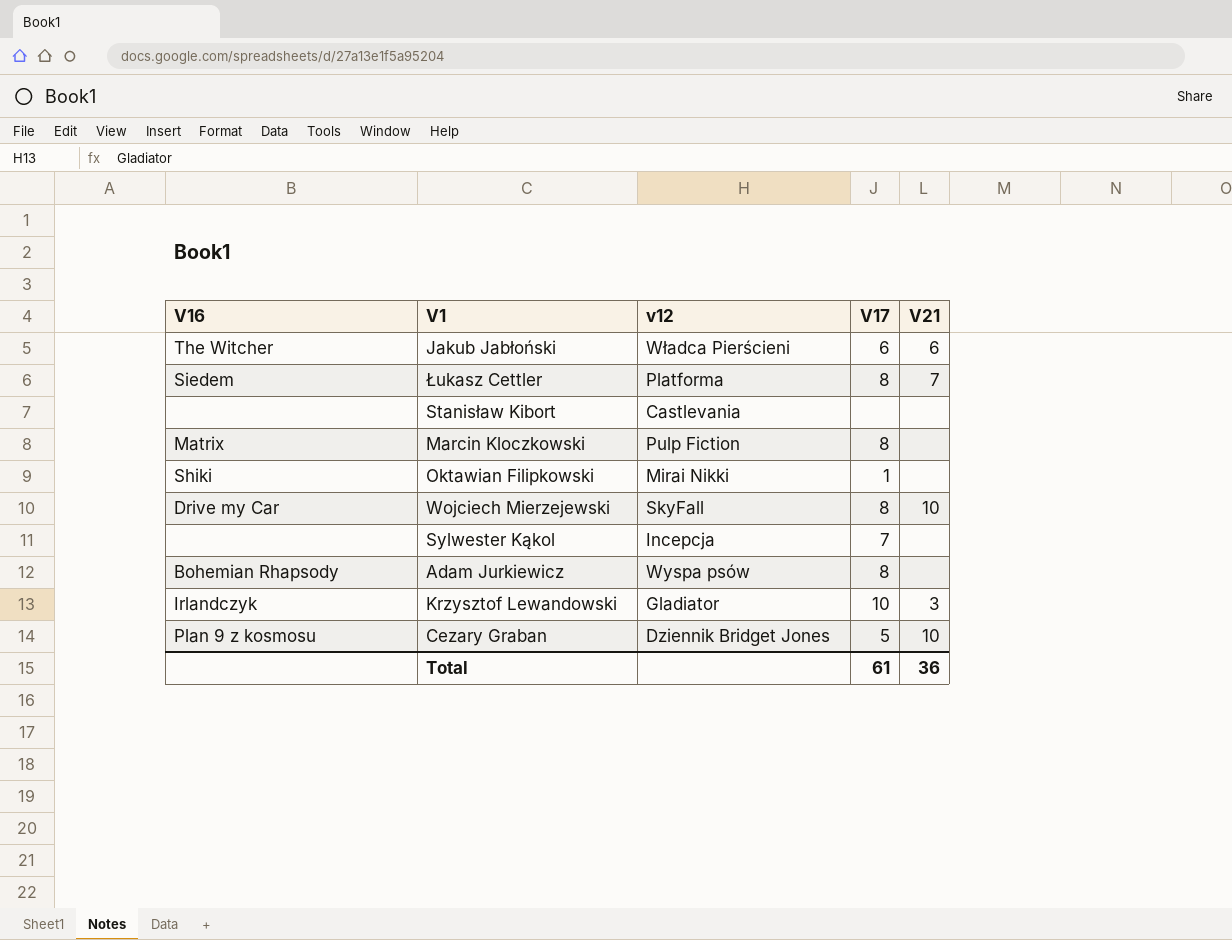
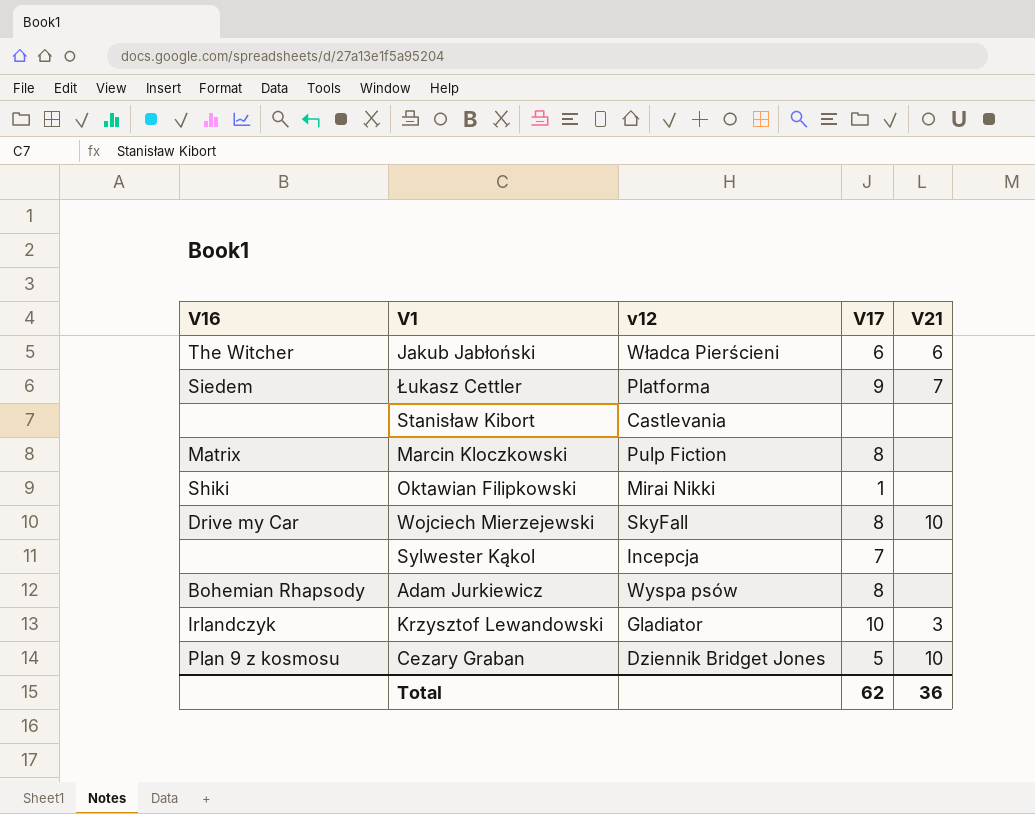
Łukasz Cettler | V17: 8 -> 9
Total | V17: 61 -> 62

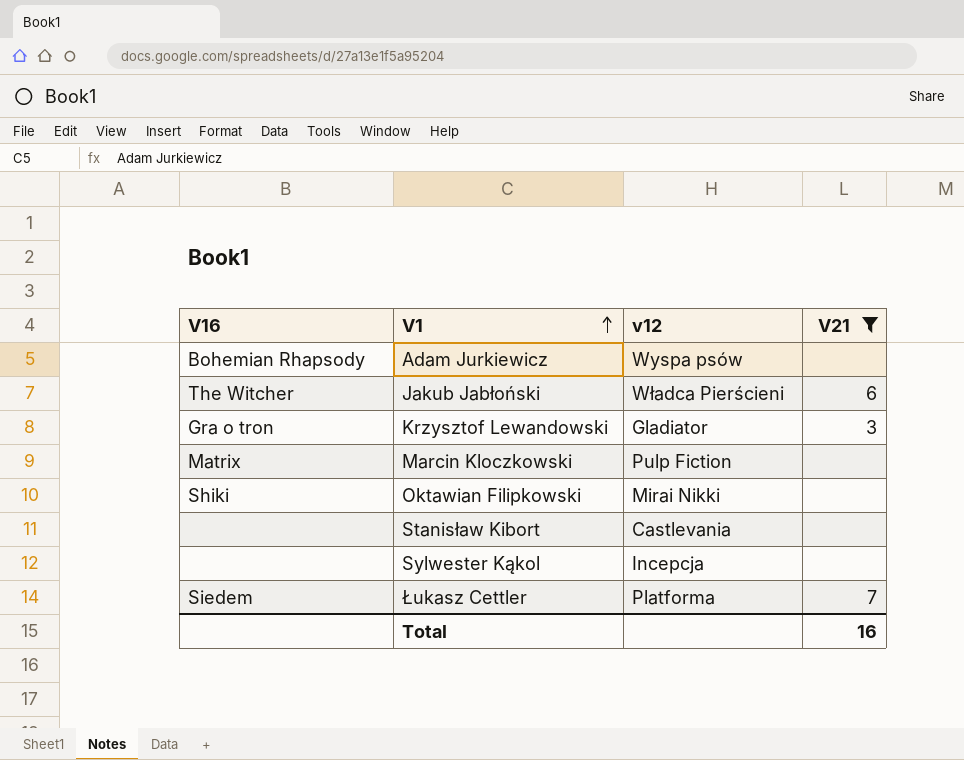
filter: none -> V21 != 10
row order: none -> V1 ascending
column V17 | position: 4 -> none
Krzysztof Lewandowski | V16: Irlandczyk -> Gra o tron
Total | V21: 36 -> 16

